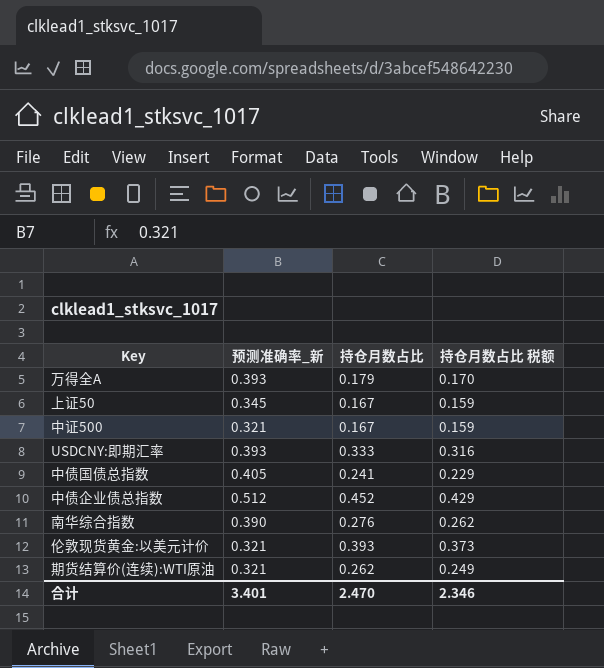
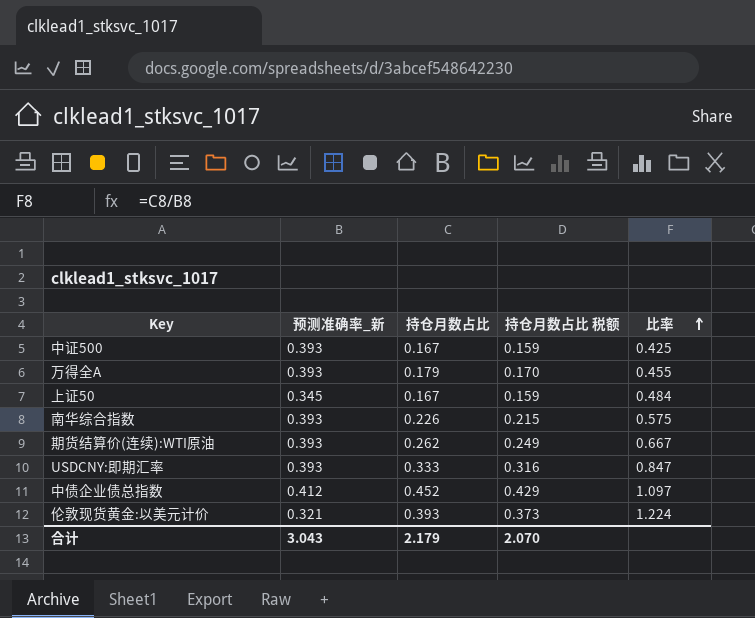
row order: none -> 比率 ascending
column 比率 | formula: none -> [持仓月数占比] / [预测准确率_新]
row 中债国债总指数: 0.405 | 0.241 | 0.229 -> none
中证500 | 预测准确率_新: 0.321 -> 0.393
南华综合指数 | 预测准确率_新: 0.390 -> 0.393
南华综合指数 | 持仓月数占比: 0.276 -> 0.226
南华综合指数 | 持仓月数占比 税额: 0.262 -> 0.215
期货结算价(连续):WTI原油 | 预测准确率_新: 0.321 -> 0.393
中债企业债总指数 | 预测准确率_新: 0.512 -> 0.412
合计 | 预测准确率_新: 3.401 -> 3.043
合计 | 持仓月数占比: 2.470 -> 2.179
合计 | 持仓月数占比 税额: 2.346 -> 2.070

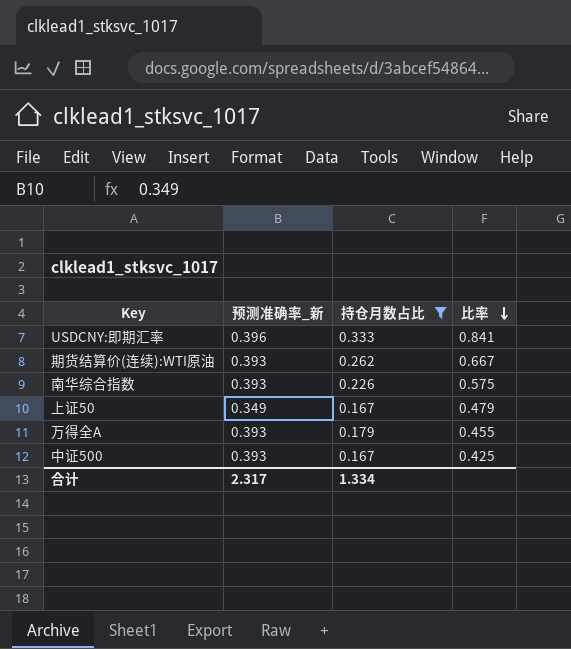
filter: none -> 持仓月数占比 <= 0.333
row order: 比率 ascending -> 比率 descending
column 持仓月数占比 税额 | formula: [持仓月数占比] * 0.95 -> none
USDCNY:即期汇率 | 预测准确率_新: 0.393 -> 0.396
USDCNY:即期汇率 | 比率: 0.847 -> 0.841
上证50 | 预测准确率_新: 0.345 -> 0.349
上证50 | 比率: 0.484 -> 0.479
合计 | 预测准确率_新: 3.043 -> 2.317
合计 | 持仓月数占比: 2.179 -> 1.334

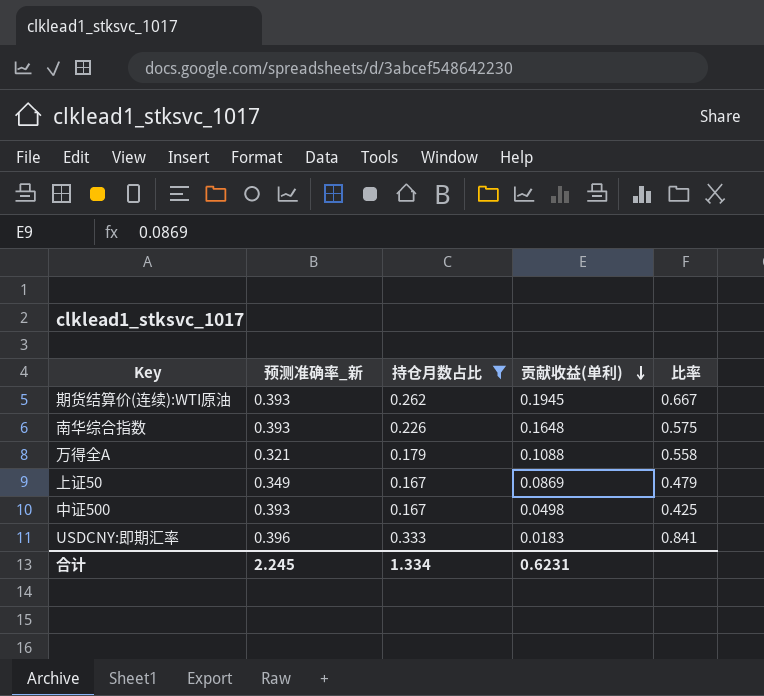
row order: 比率 descending -> 贡献收益(单利) descending
column 贡献收益(单利) | position: none -> 4
万得全A | 预测准确率_新: 0.393 -> 0.321
万得全A | 比率: 0.455 -> 0.558
合计 | 预测准确率_新: 2.317 -> 2.245

